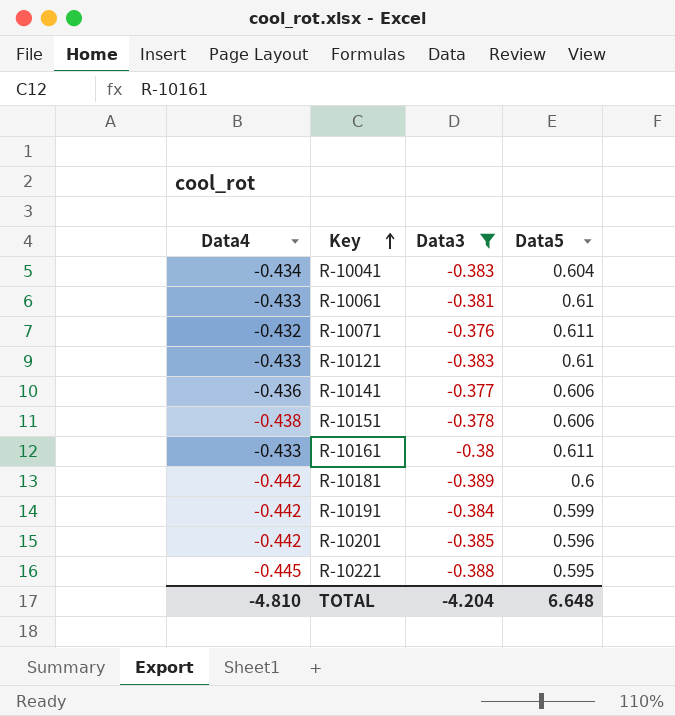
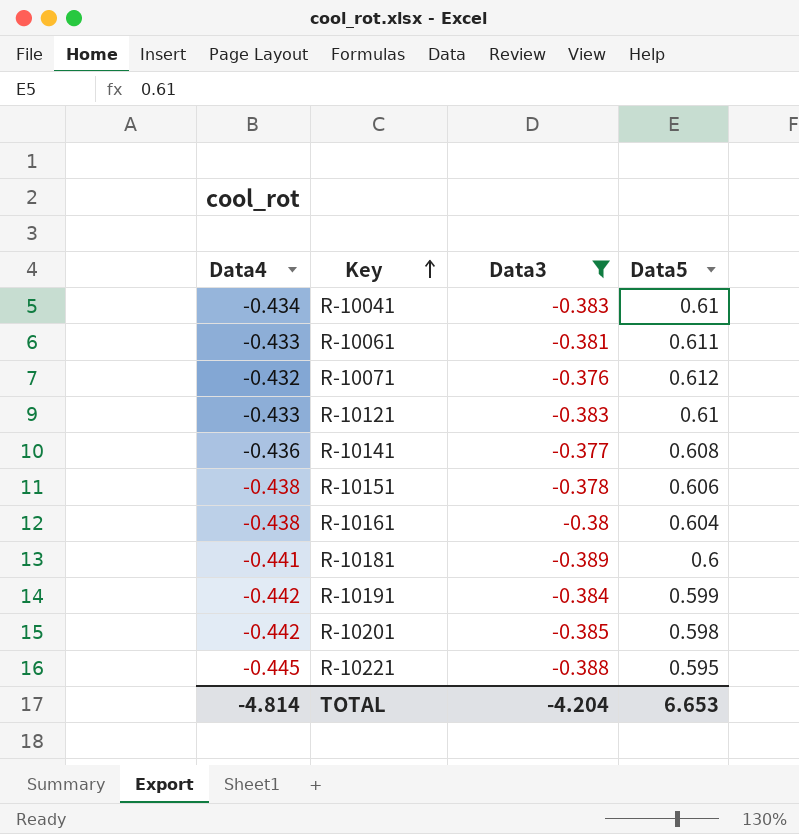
R-10041 | Data5: 0.604 -> 0.61
R-10061 | Data5: 0.61 -> 0.611
R-10071 | Data5: 0.611 -> 0.612
R-10141 | Data5: 0.606 -> 0.608
R-10161 | Data4: -0.433 -> -0.438
R-10161 | Data5: 0.611 -> 0.604
R-10181 | Data4: -0.442 -> -0.441
R-10201 | Data5: 0.596 -> 0.598
TOTAL | Data4: -4.810 -> -4.814
TOTAL | Data5: 6.648 -> 6.653

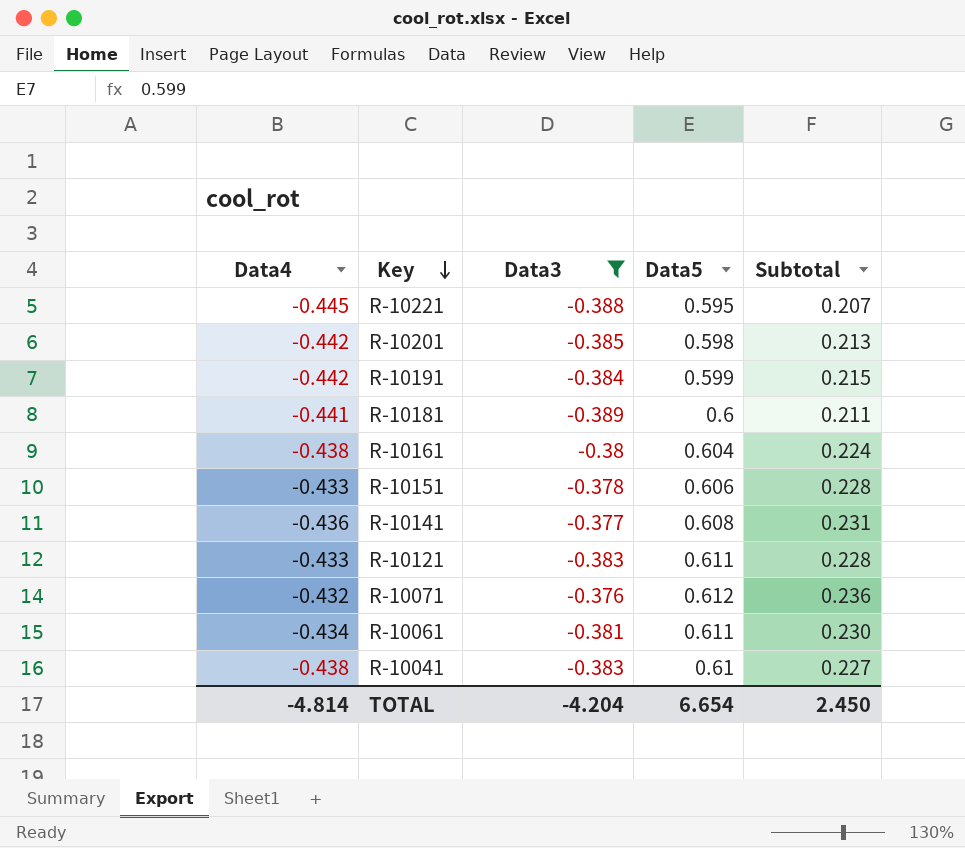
row order: Key ascending -> Key descending
column Subtotal | formula: none -> [Data3] + [Data5]
R-10151 | Data4: -0.438 -> -0.433
R-10121 | Data5: 0.61 -> 0.611
R-10061 | Data4: -0.433 -> -0.434
R-10041 | Data4: -0.434 -> -0.438
TOTAL | Data5: 6.653 -> 6.654

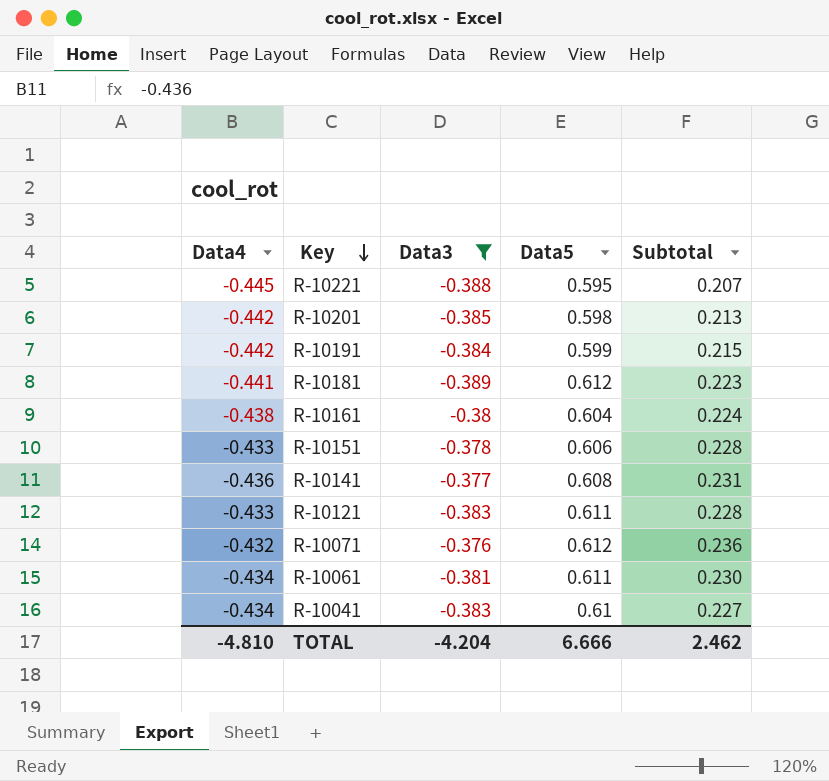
R-10181 | Data5: 0.6 -> 0.612
R-10181 | Subtotal: 0.211 -> 0.223
R-10041 | Data4: -0.438 -> -0.434
TOTAL | Data4: -4.814 -> -4.810
TOTAL | Data5: 6.654 -> 6.666
TOTAL | Subtotal: 2.450 -> 2.462

